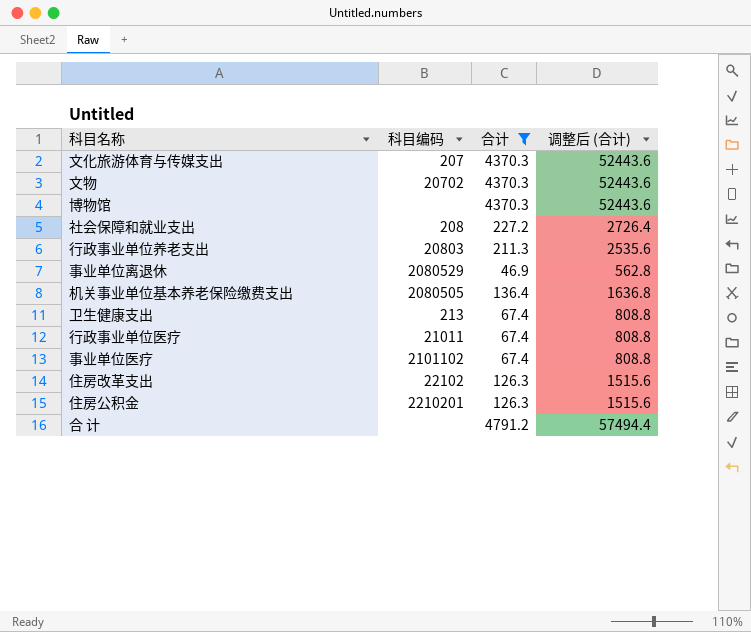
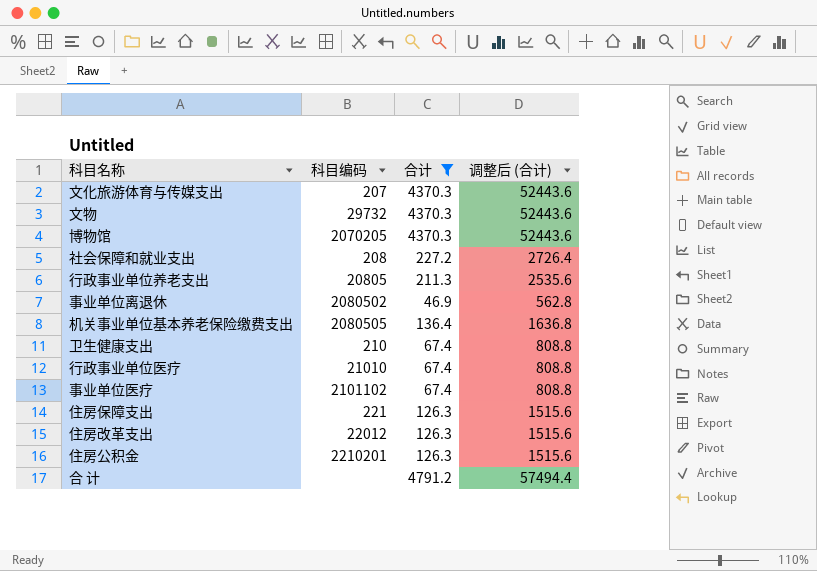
文物 | 科目编码: 20702 -> 29732
博物馆 | 科目编码: none -> 2070205
行政事业单位养老支出 | 科目编码: 20803 -> 20805
事业单位离退休 | 科目编码: 2080529 -> 2080502
卫生健康支出 | 科目编码: 213 -> 210
行政事业单位医疗 | 科目编码: 21011 -> 21010
row 住房保障支出: none -> 221 | 126.3 | 1515.6
住房改革支出 | 科目编码: 22102 -> 22012

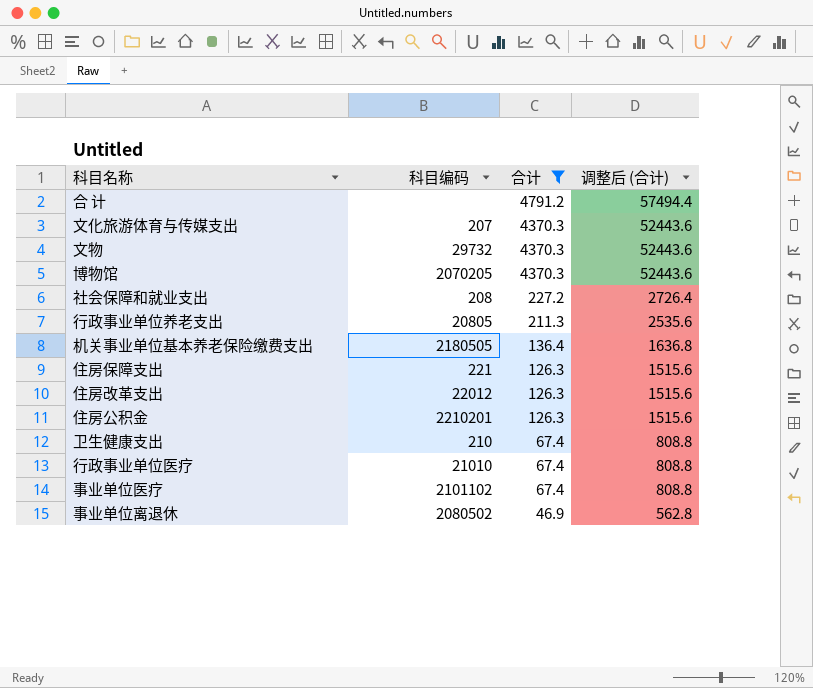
row order: none -> 合计 descending
机关事业单位基本养老保险缴费支出 | 科目编码: 2080505 -> 2180505

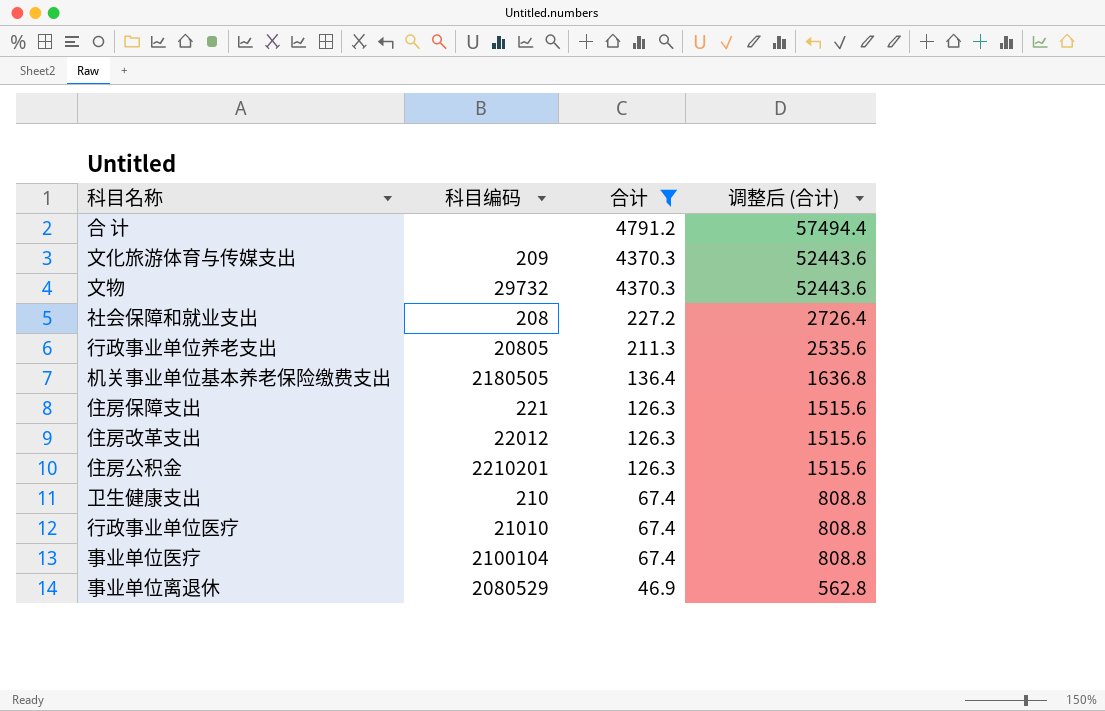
row 博物馆: 2070205 | 4370.3 | 52443.6 -> none
文化旅游体育与传媒支出 | 科目编码: 207 -> 209
事业单位医疗 | 科目编码: 2101102 -> 2100104
事业单位离退休 | 科目编码: 2080502 -> 2080529

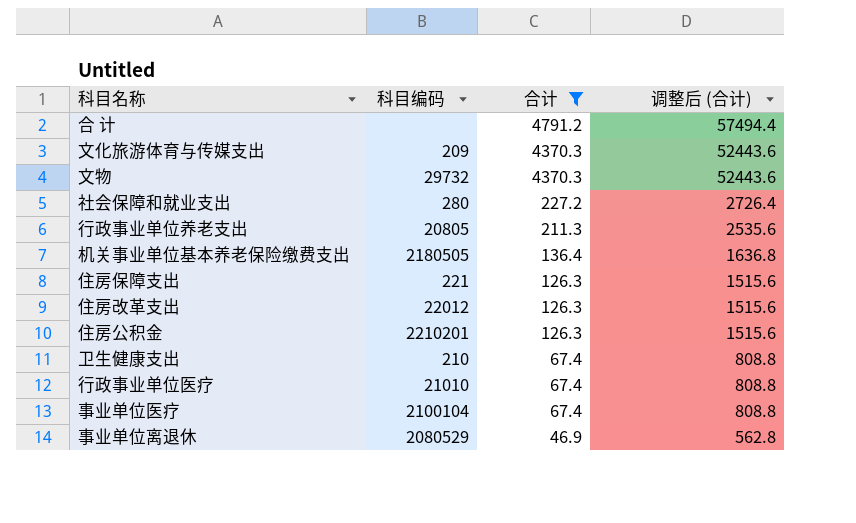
社会保障和就业支出 | 科目编码: 208 -> 280

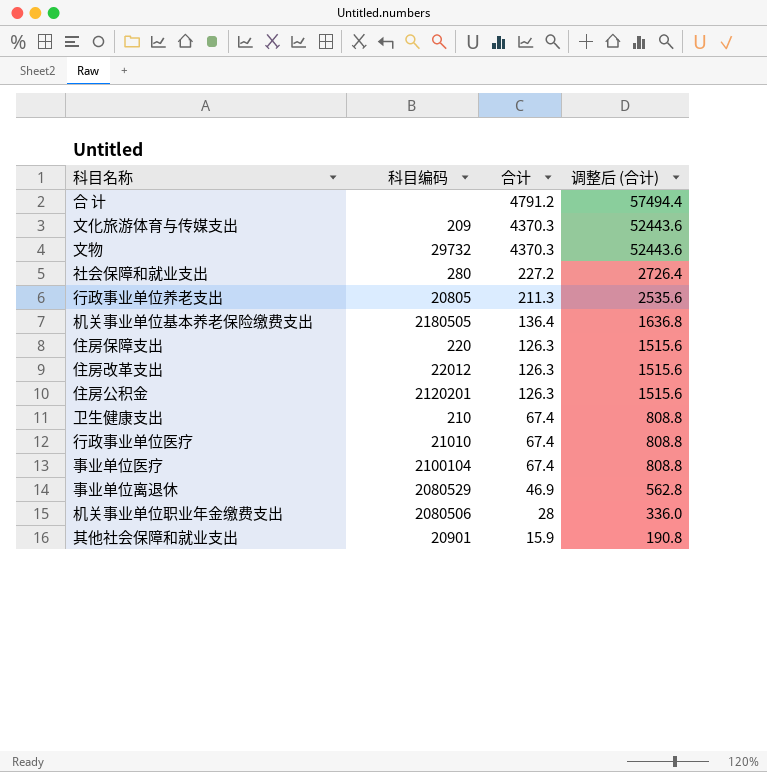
filter: 合计 >= 46.9 -> none
住房保障支出 | 科目编码: 221 -> 220
住房公积金 | 科目编码: 2210201 -> 2120201

